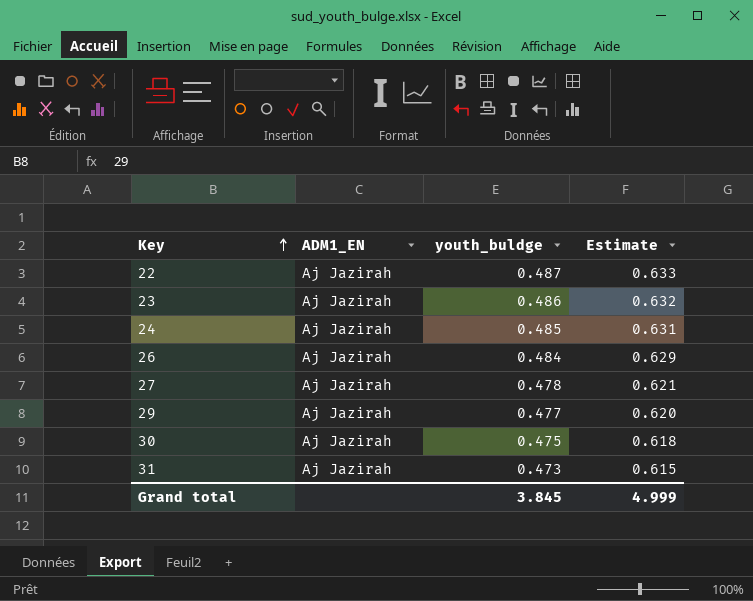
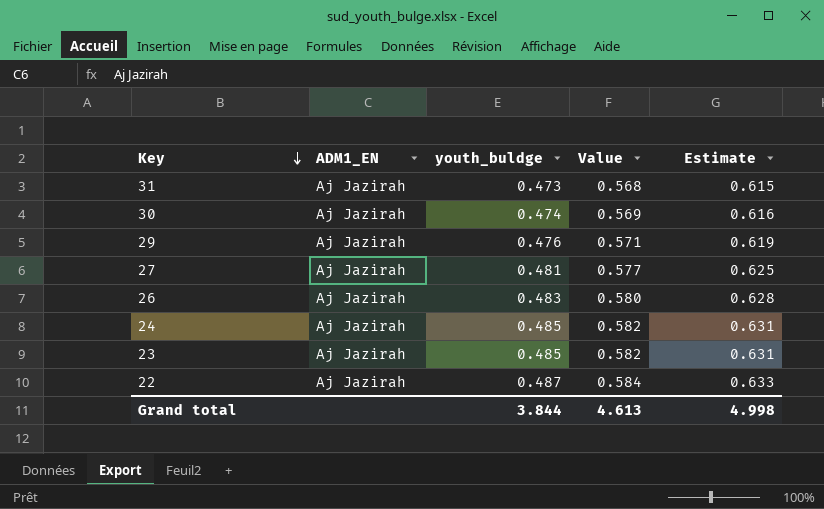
row order: Key ascending -> Key descending
column Value | formula: none -> [youth_buldge] * 1.2
30 | youth_buldge: 0.475 -> 0.474
30 | Estimate: 0.618 -> 0.616
29 | youth_buldge: 0.477 -> 0.476
29 | Estimate: 0.620 -> 0.619
27 | youth_buldge: 0.478 -> 0.481
27 | Estimate: 0.621 -> 0.625
26 | youth_buldge: 0.484 -> 0.483
26 | Estimate: 0.629 -> 0.628
23 | youth_buldge: 0.486 -> 0.485
23 | Estimate: 0.632 -> 0.631
Grand total | youth_buldge: 3.845 -> 3.844
Grand total | Estimate: 4.999 -> 4.998

